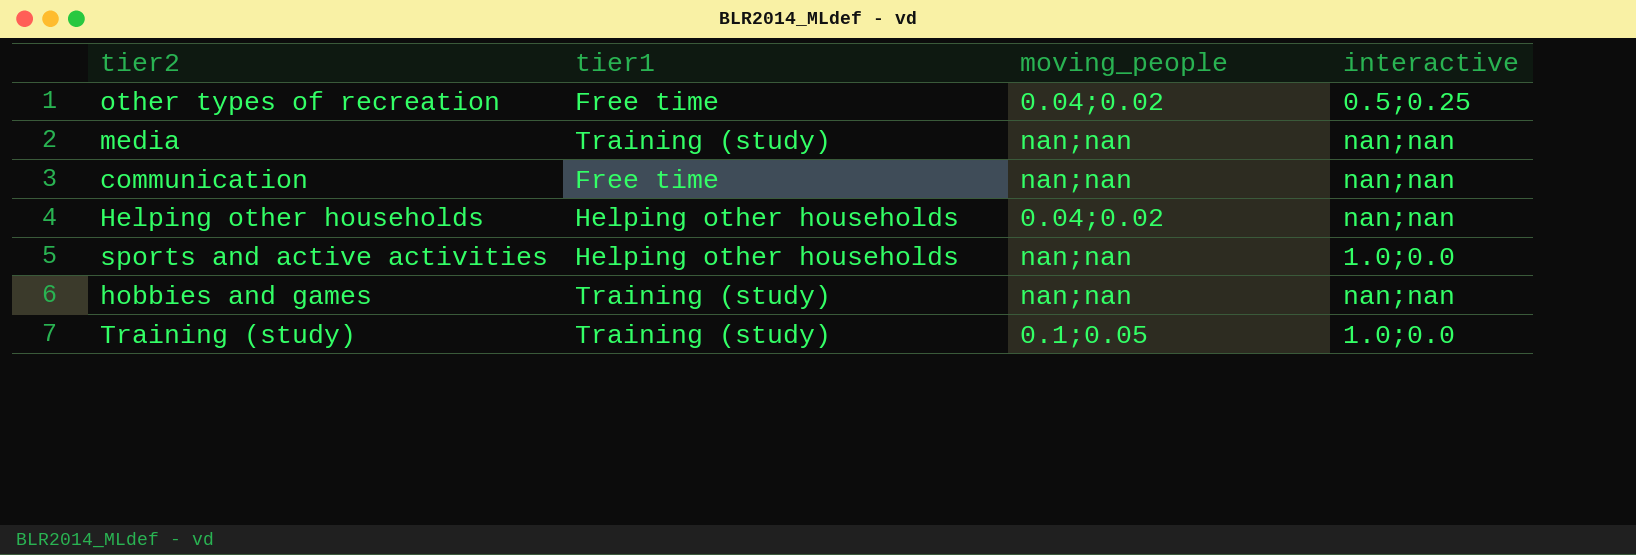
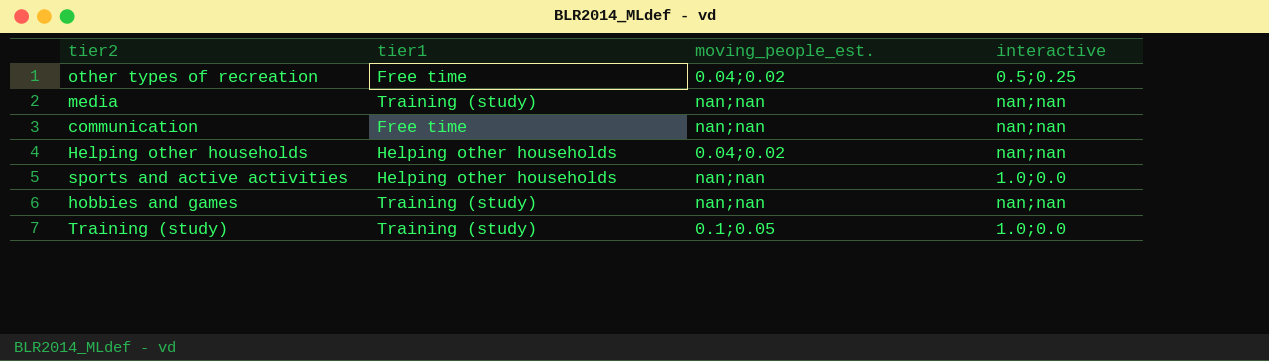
column name: moving_people -> moving_people_est.

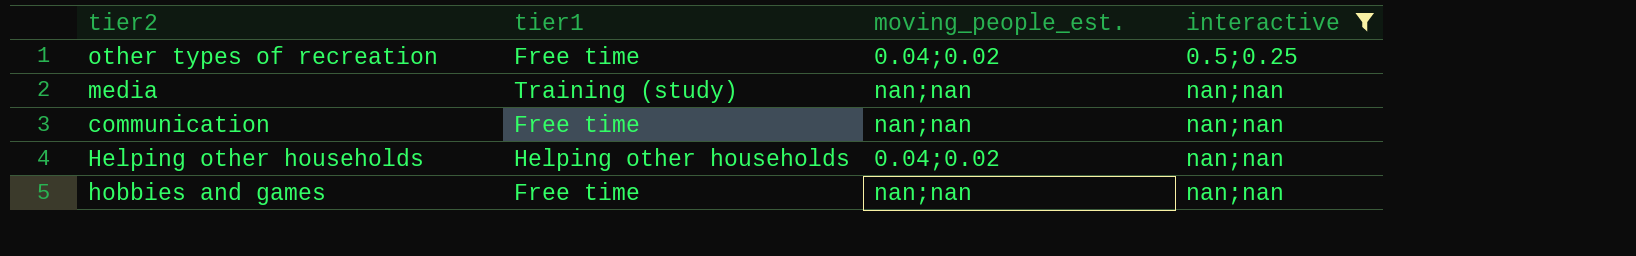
filter: none -> interactive != 1.0;0.0
hobbies and games | tier1: Training (study) -> Free time

